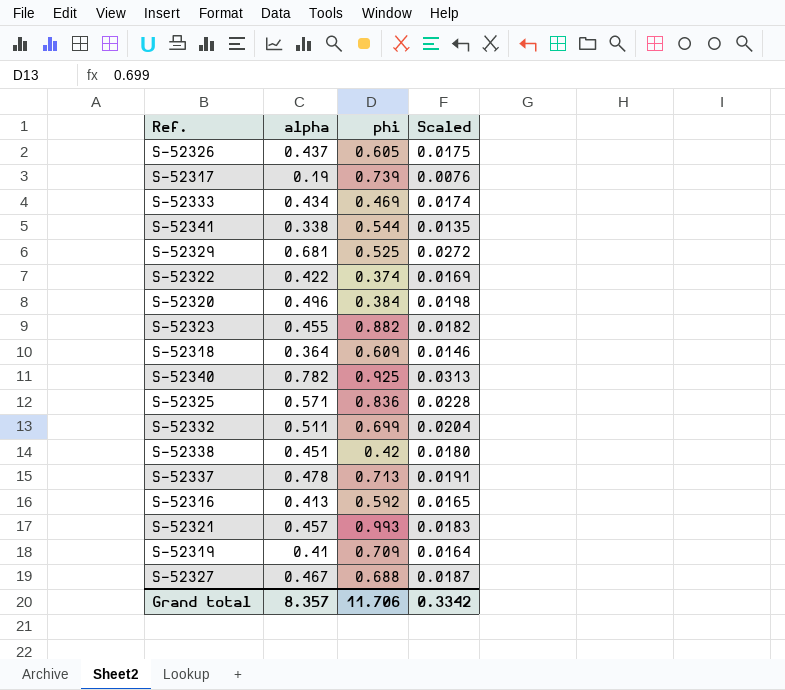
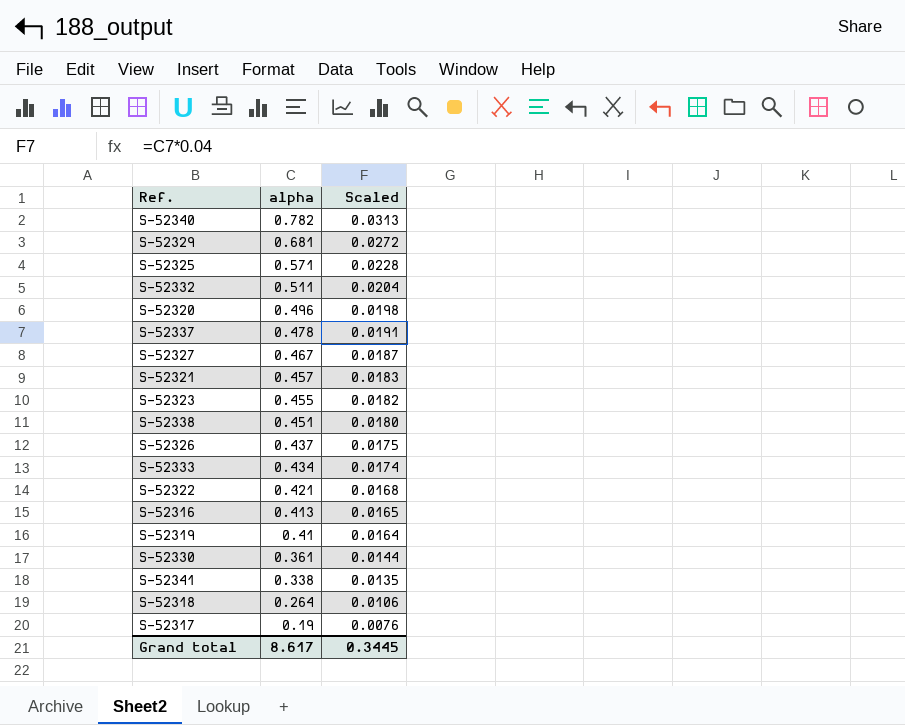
row order: none -> alpha descending
column phi | position: 3 -> none
S-52322 | alpha: 0.422 -> 0.421
S-52322 | Scaled: 0.0169 -> 0.0168
row S-52330: none -> 0.361 | 0.0144
S-52318 | alpha: 0.364 -> 0.264
S-52318 | Scaled: 0.0146 -> 0.0106
Grand total | alpha: 8.357 -> 8.617
Grand total | Scaled: 0.3342 -> 0.3445

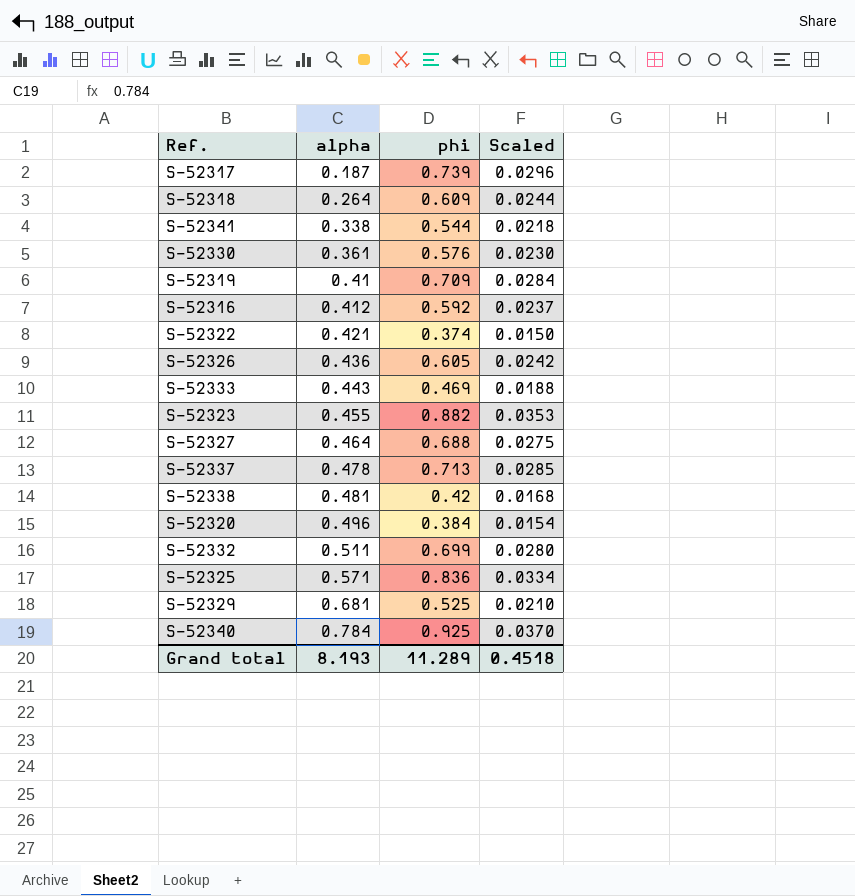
row order: alpha descending -> alpha ascending
column phi | position: none -> 3
column Scaled | formula: [alpha] * 0.04 -> [phi] * 0.04
row S-52321: 0.457 | 0.0183 -> none
S-52317 | alpha: 0.19 -> 0.187
S-52316 | alpha: 0.413 -> 0.412
S-52326 | alpha: 0.437 -> 0.436
S-52333 | alpha: 0.434 -> 0.443
S-52327 | alpha: 0.467 -> 0.464
S-52338 | alpha: 0.451 -> 0.481
S-52340 | alpha: 0.782 -> 0.784
Grand total | alpha: 8.617 -> 8.193
Grand total | Scaled: 0.3445 -> 0.4518

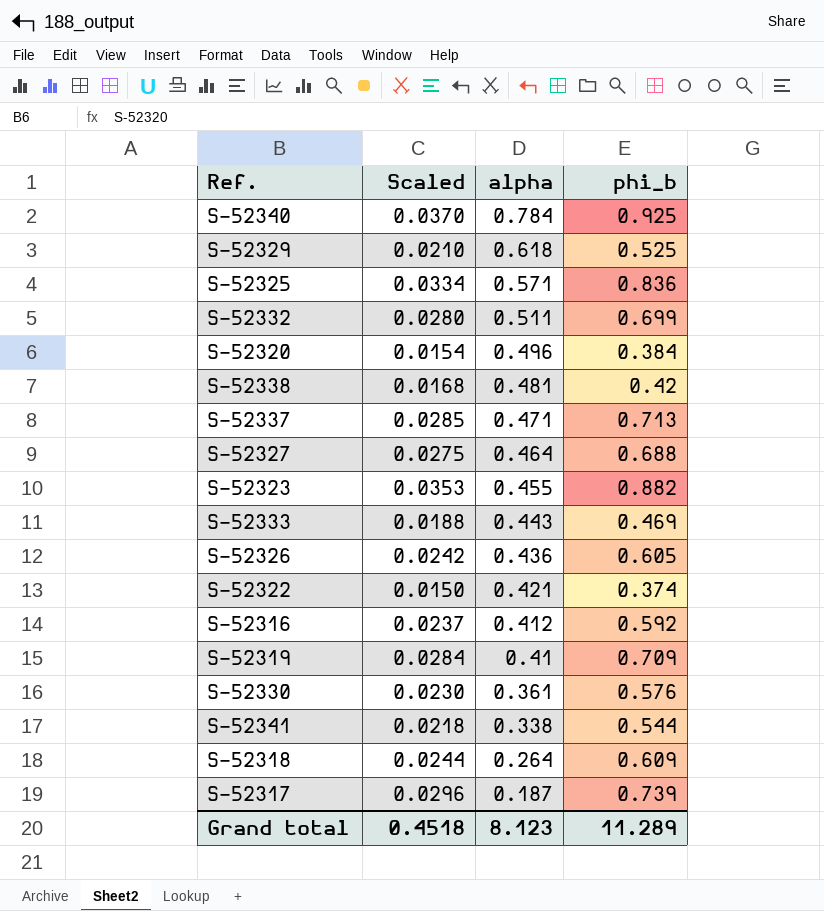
row order: alpha ascending -> alpha descending
column Scaled | position: 4 -> 2
column name: phi -> phi_b
S-52329 | alpha: 0.681 -> 0.618
S-52337 | alpha: 0.478 -> 0.471
Grand total | alpha: 8.193 -> 8.123

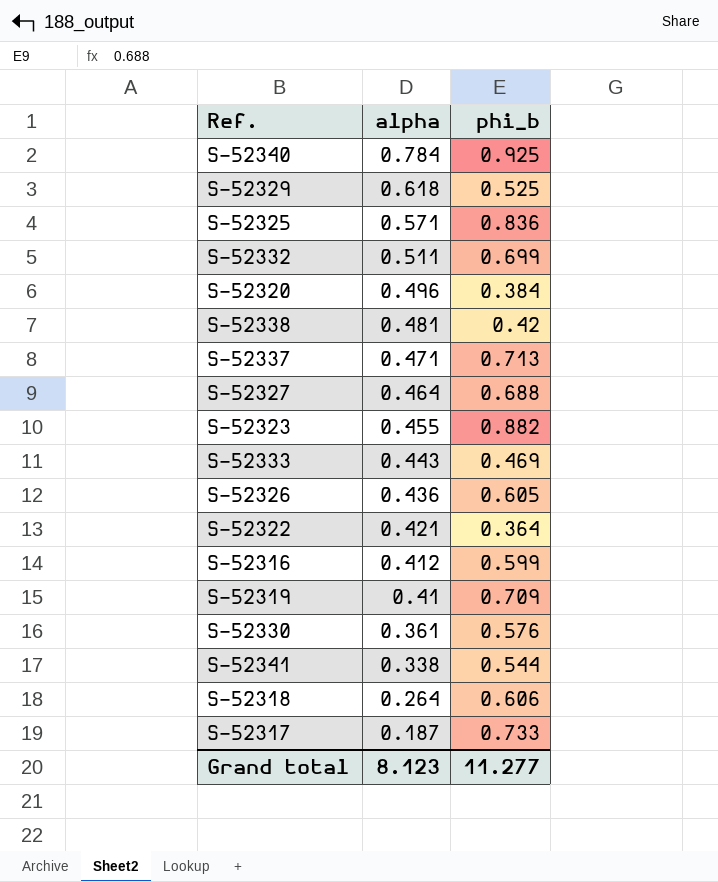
column Scaled | formula: [phi_b] * 0.04 -> none
S-52322 | phi_b: 0.374 -> 0.364
S-52316 | phi_b: 0.592 -> 0.599
S-52318 | phi_b: 0.609 -> 0.606
S-52317 | phi_b: 0.739 -> 0.733
Grand total | phi_b: 11.289 -> 11.277

